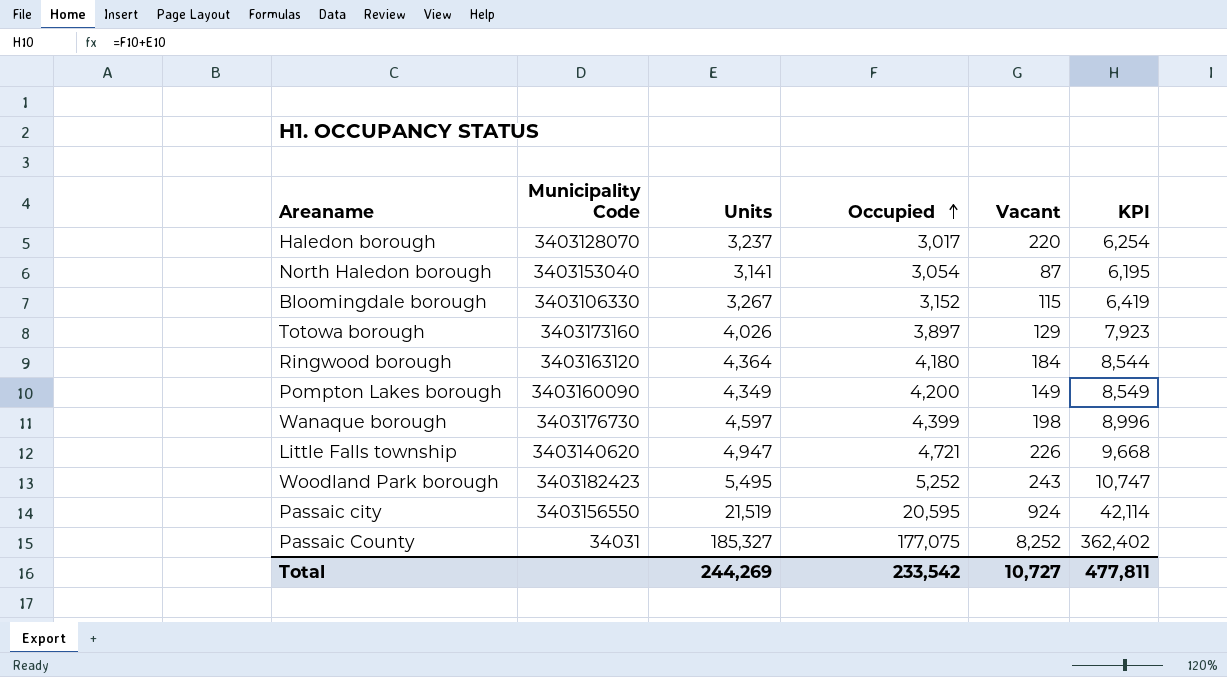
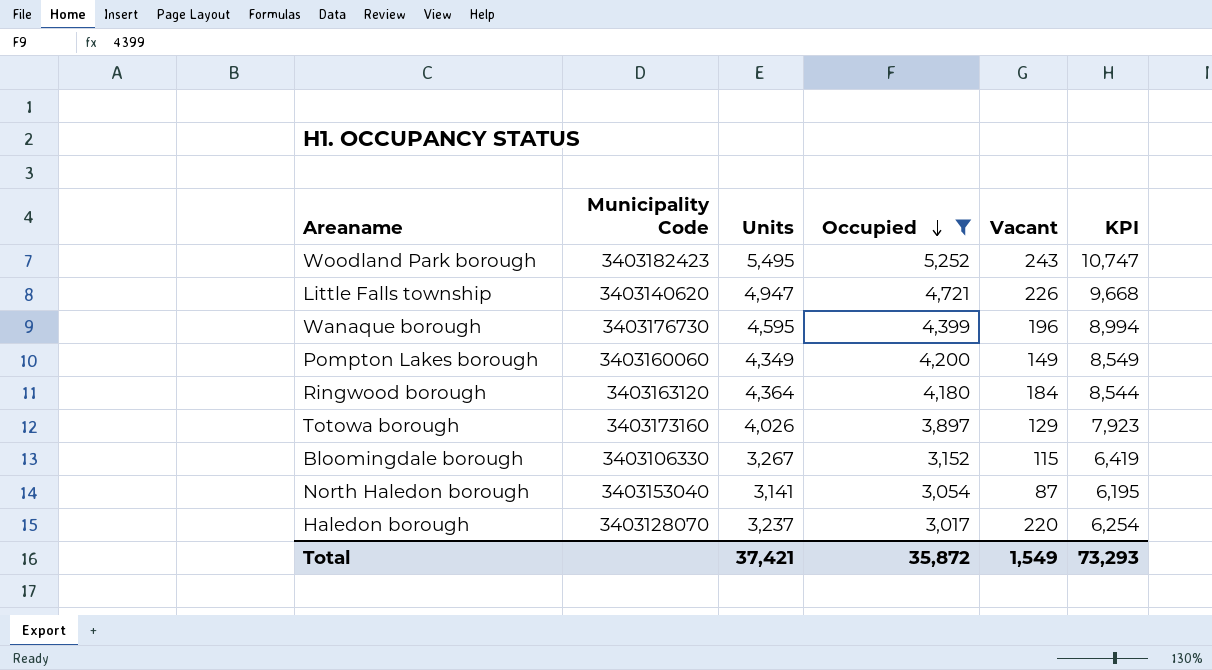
filter: none -> Occupied <= 5,252
row order: Occupied ascending -> Occupied descending
Wanaque borough | Units: 4,597 -> 4,595
Wanaque borough | Vacant: 198 -> 196
Wanaque borough | KPI: 8,996 -> 8,994
Pompton Lakes borough | Municipality Code: 3403160090 -> 3403160060
Total | Units: 244,269 -> 37,421
Total | Occupied: 233,542 -> 35,872
Total | Vacant: 10,727 -> 1,549
Total | KPI: 477,811 -> 73,293

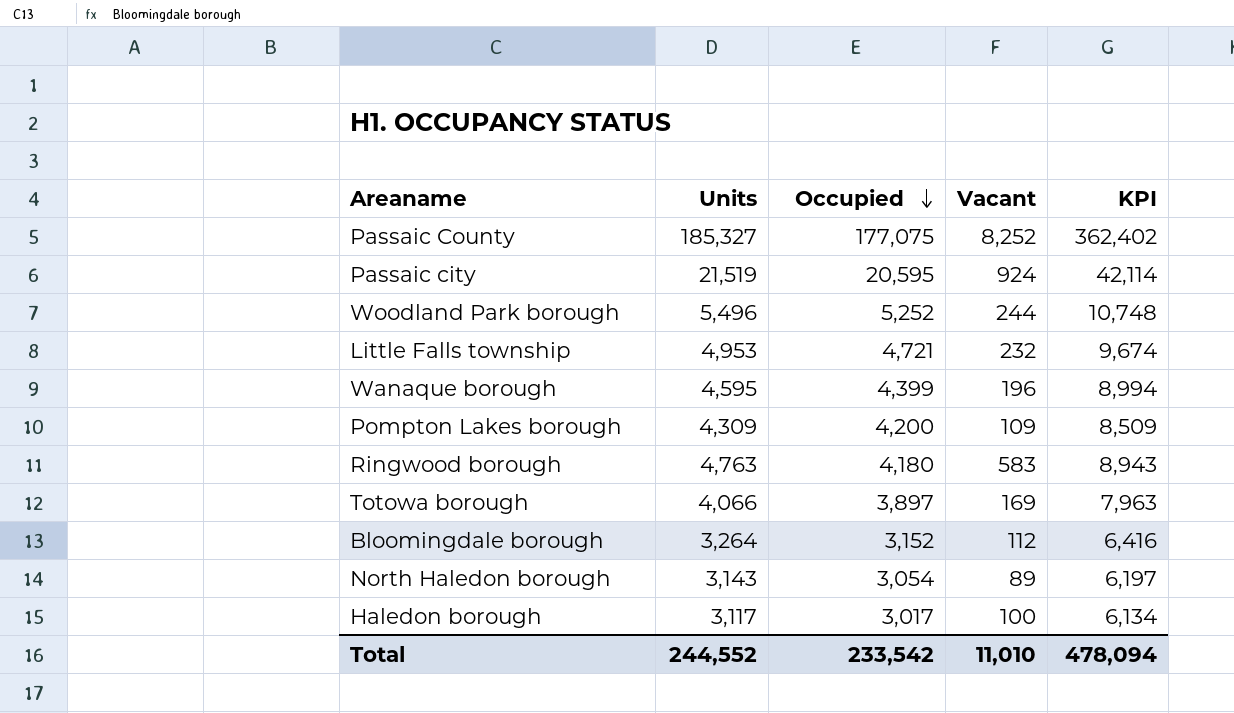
filter: Occupied <= 5,252 -> none
column Municipality Code | position: 2 -> none
Woodland Park borough | Units: 5,495 -> 5,496
Woodland Park borough | Vacant: 243 -> 244
Woodland Park borough | KPI: 10,747 -> 10,748
Little Falls township | Units: 4,947 -> 4,953
Little Falls township | Vacant: 226 -> 232
Little Falls township | KPI: 9,668 -> 9,674
Pompton Lakes borough | Units: 4,349 -> 4,309
Pompton Lakes borough | Vacant: 149 -> 109
Pompton Lakes borough | KPI: 8,549 -> 8,509
Ringwood borough | Units: 4,364 -> 4,763
Ringwood borough | Vacant: 184 -> 583
Ringwood borough | KPI: 8,544 -> 8,943
Totowa borough | Units: 4,026 -> 4,066
Totowa borough | Vacant: 129 -> 169
Totowa borough | KPI: 7,923 -> 7,963
Bloomingdale borough | Units: 3,267 -> 3,264
Bloomingdale borough | Vacant: 115 -> 112
Bloomingdale borough | KPI: 6,419 -> 6,416
North Haledon borough | Units: 3,141 -> 3,143
North Haledon borough | Vacant: 87 -> 89
North Haledon borough | KPI: 6,195 -> 6,197
Haledon borough | Units: 3,237 -> 3,117
Haledon borough | Vacant: 220 -> 100
Haledon borough | KPI: 6,254 -> 6,134
Total | Units: 37,421 -> 244,552
Total | Occupied: 35,872 -> 233,542
Total | Vacant: 1,549 -> 11,010
Total | KPI: 73,293 -> 478,094

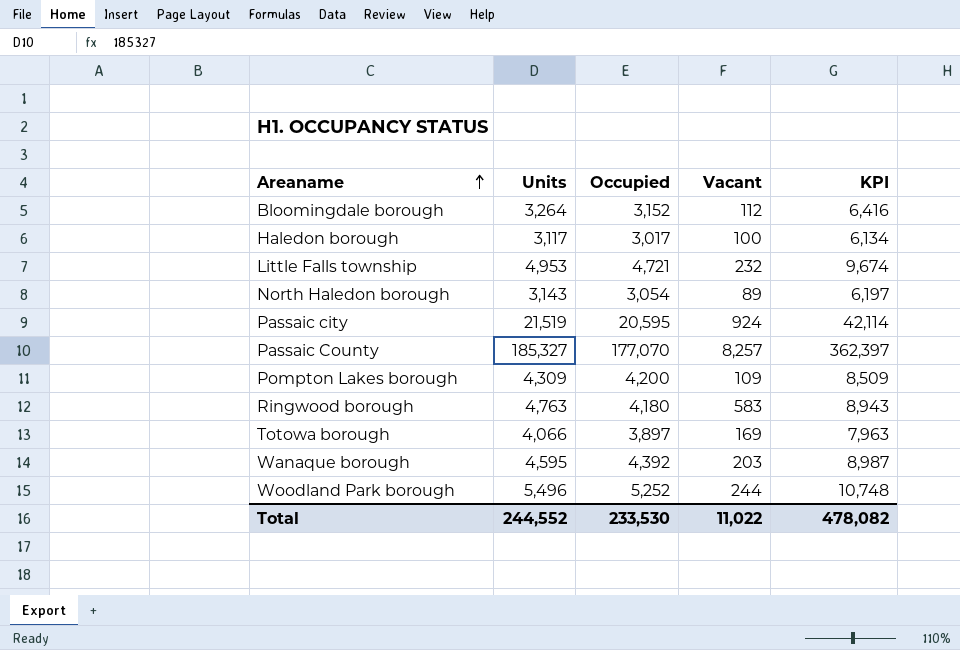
row order: Occupied descending -> Areaname ascending
Passaic County | Occupied: 177,075 -> 177,070
Passaic County | Vacant: 8,252 -> 8,257
Passaic County | KPI: 362,402 -> 362,397
Wanaque borough | Occupied: 4,399 -> 4,392
Wanaque borough | Vacant: 196 -> 203
Wanaque borough | KPI: 8,994 -> 8,987
Total | Occupied: 233,542 -> 233,530
Total | Vacant: 11,010 -> 11,022
Total | KPI: 478,094 -> 478,082

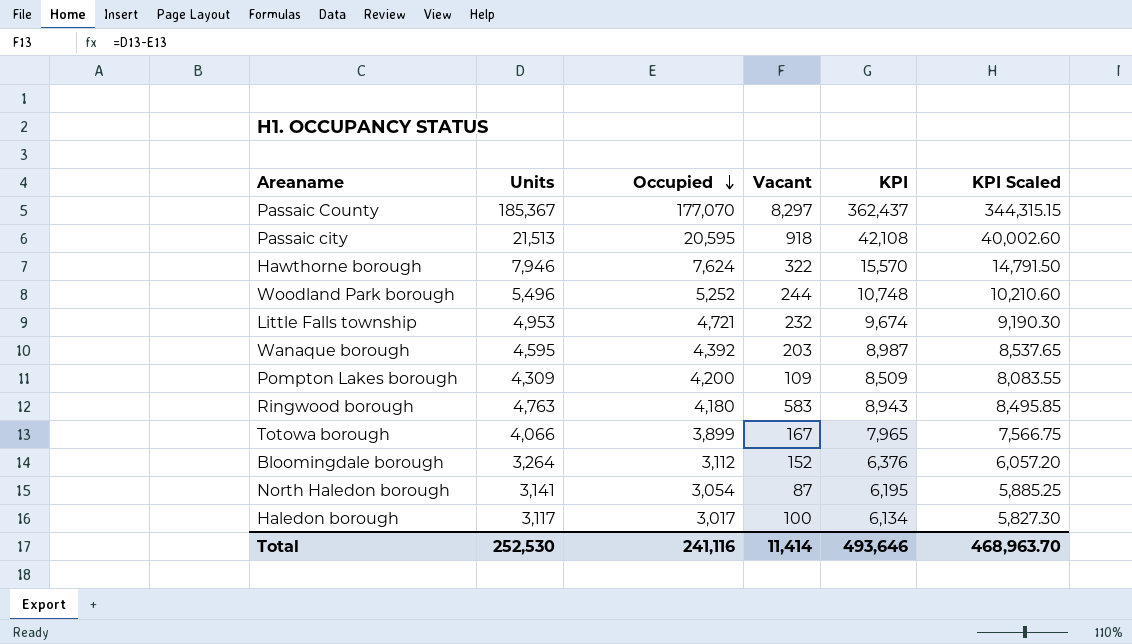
row order: Areaname ascending -> Occupied descending
column KPI Scaled | formula: none -> [KPI] * 0.95
Passaic County | Units: 185,327 -> 185,367
Passaic County | Vacant: 8,257 -> 8,297
Passaic County | KPI: 362,397 -> 362,437
Passaic city | Units: 21,519 -> 21,513
Passaic city | Vacant: 924 -> 918
Passaic city | KPI: 42,114 -> 42,108
row Hawthorne borough: none -> 7,946 | 7,624 | 322 | 15,570 | 14,791.50
Totowa borough | Occupied: 3,897 -> 3,899
Totowa borough | Vacant: 169 -> 167
Totowa borough | KPI: 7,963 -> 7,965
Bloomingdale borough | Occupied: 3,152 -> 3,112
Bloomingdale borough | Vacant: 112 -> 152
Bloomingdale borough | KPI: 6,416 -> 6,376
North Haledon borough | Units: 3,143 -> 3,141
North Haledon borough | Vacant: 89 -> 87
North Haledon borough | KPI: 6,197 -> 6,195
Total | Units: 244,552 -> 252,530
Total | Occupied: 233,530 -> 241,116
Total | Vacant: 11,022 -> 11,414
Total | KPI: 478,082 -> 493,646

